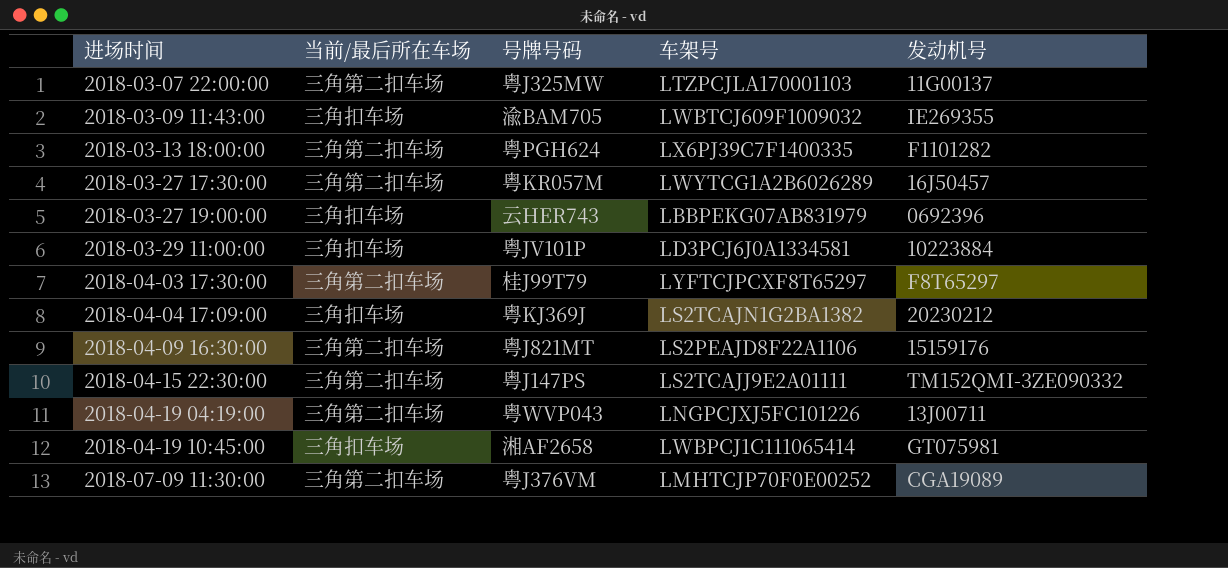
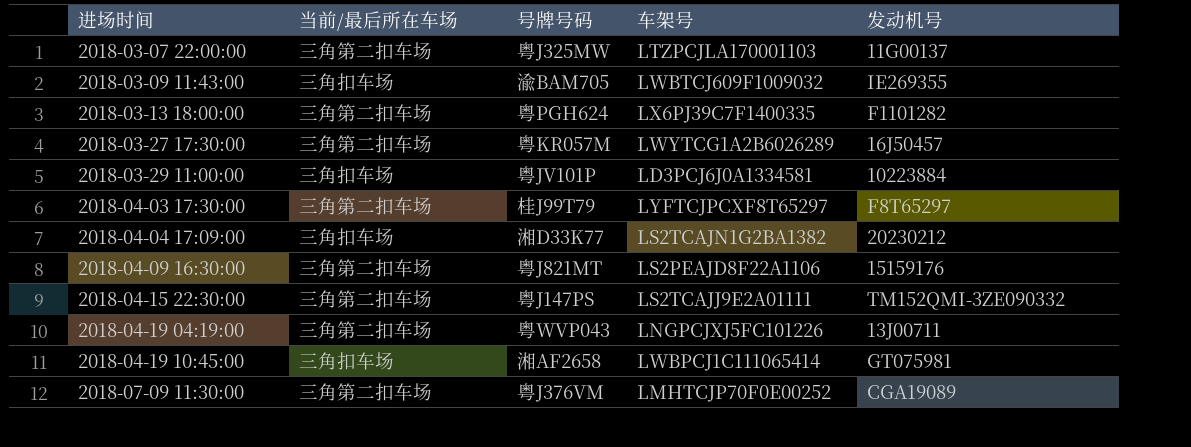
row 2018-03-27 19:00:00: 三角扣车场 | 云HER743 | LBBPEKG07AB831979 | 0692396 -> none
2018-04-04 17:09:00 | 号牌号码: 粤KJ369J -> 湘D33K77

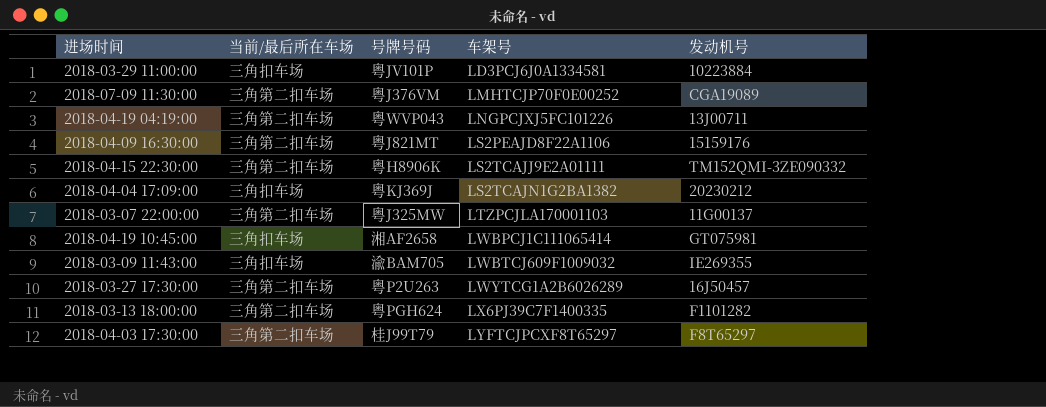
row order: 进场时间 ascending -> 车架号 ascending
2018-04-15 22:30:00 | 号牌号码: 粤J147PS -> 粤H8906K
2018-04-04 17:09:00 | 号牌号码: 湘D33K77 -> 粤KJ369J
2018-03-27 17:30:00 | 号牌号码: 粤KR057M -> 粤P2U263

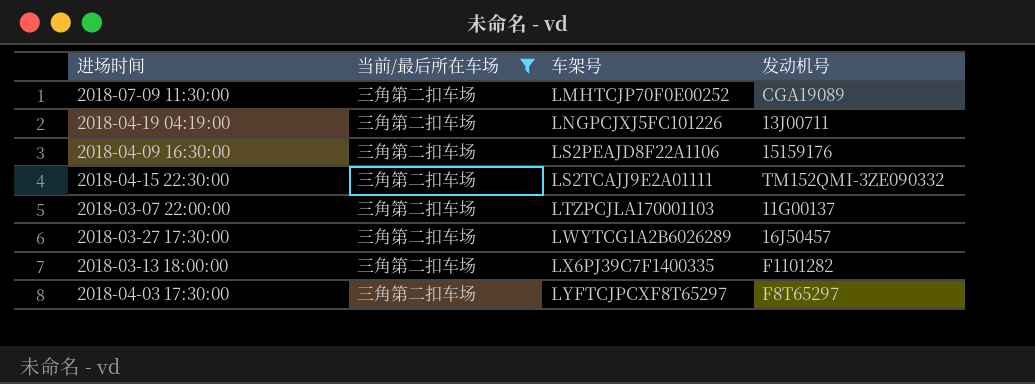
filter: none -> 当前/最后所在车场 = 三角第二扣车场
column 号牌号码 | position: 3 -> none

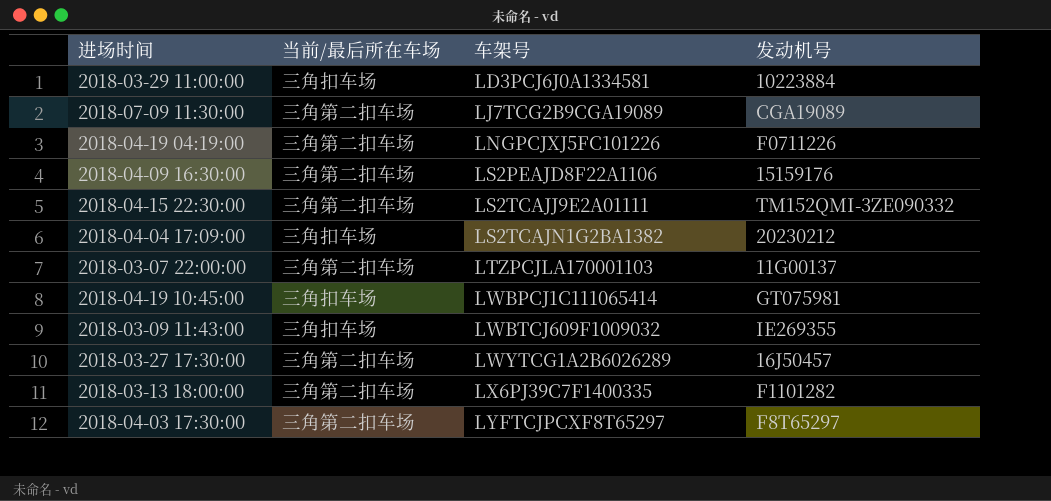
filter: 当前/最后所在车场 = 三角第二扣车场 -> none
2018-07-09 11:30:00 | 车架号: LMHTCJP70F0E00252 -> LJ7TCG2B9CGA19089
2018-04-19 04:19:00 | 发动机号: 13J00711 -> F0711226

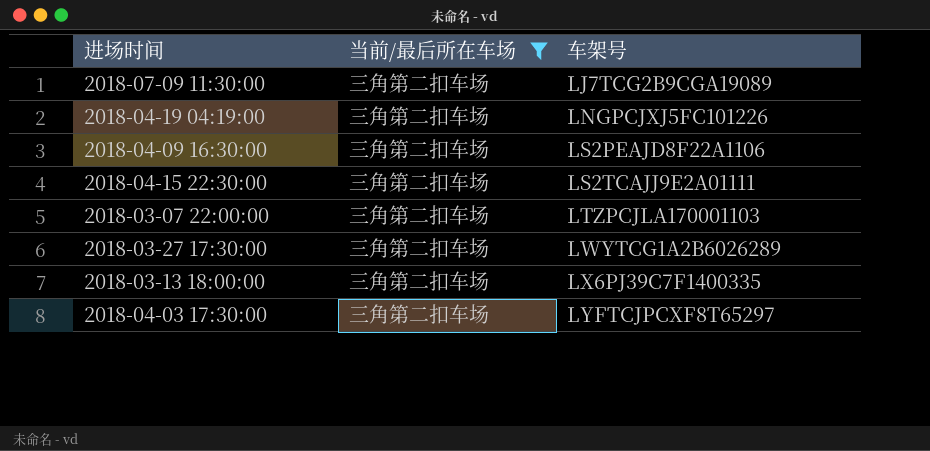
filter: none -> 当前/最后所在车场 = 三角第二扣车场
column 发动机号 | position: 4 -> none

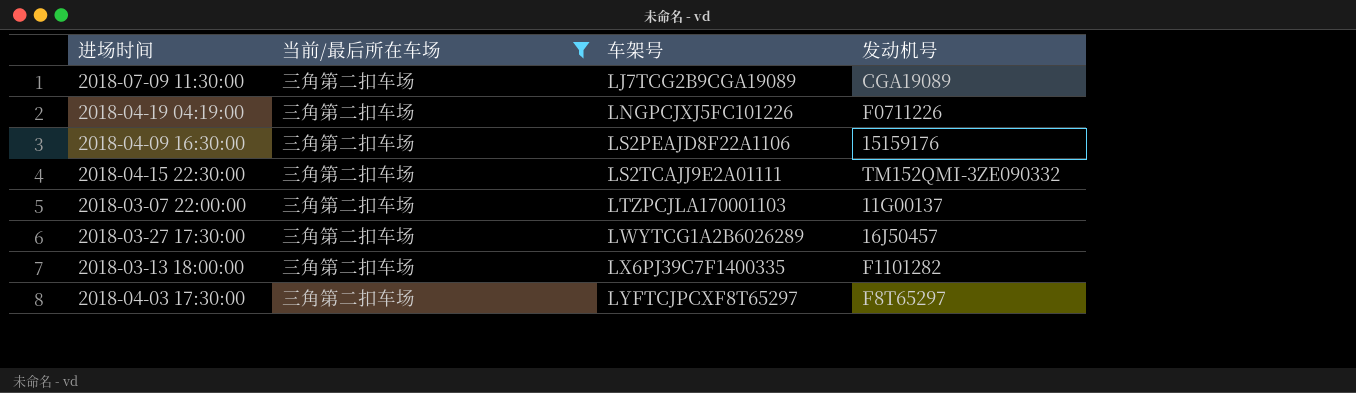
column 发动机号 | position: none -> 4

